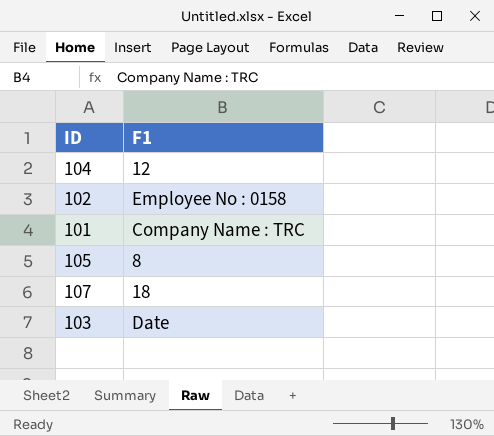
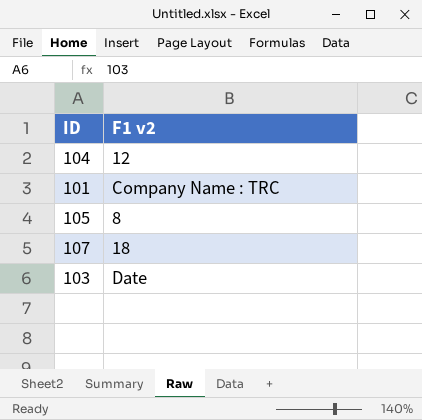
column name: F1 -> F1 v2
row 102: Employee No : 0158 -> none

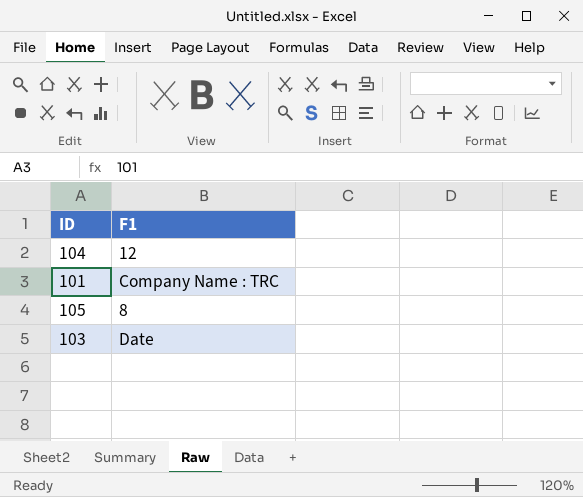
column name: F1 v2 -> F1
row 107: 18 -> none

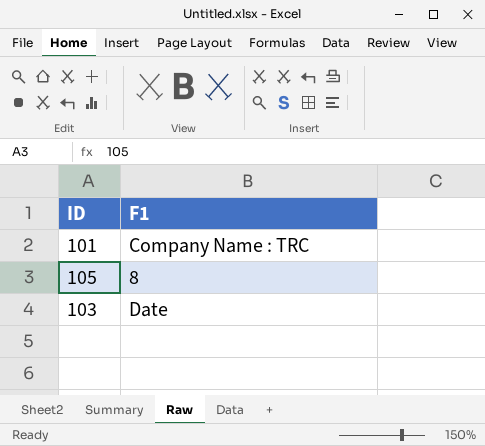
row 104: 12 -> none

